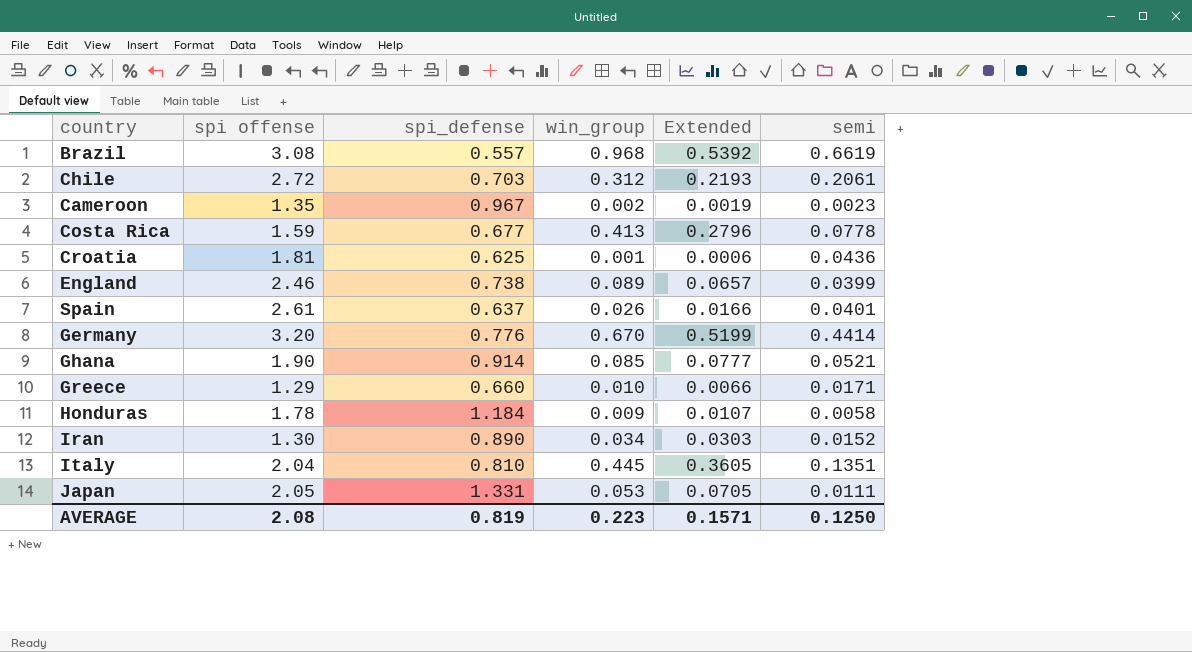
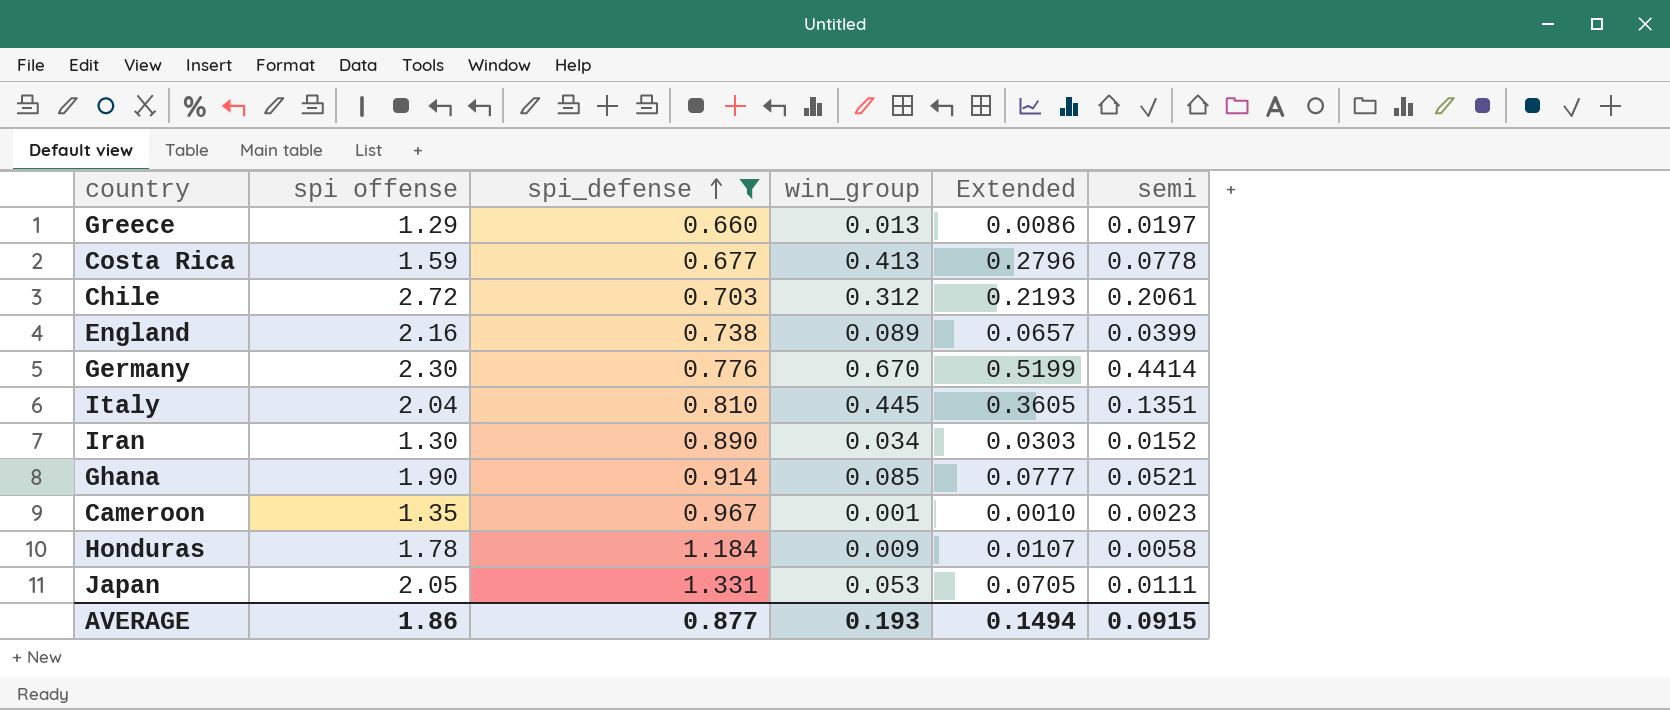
filter: none -> spi_defense >= 0.660
row order: none -> spi_defense ascending
Greece | win_group: 0.010 -> 0.013
Greece | Extended: 0.0066 -> 0.0086
Greece | semi: 0.0171 -> 0.0197
England | spi offense: 2.46 -> 2.16
Germany | spi offense: 3.20 -> 2.30
Cameroon | win_group: 0.002 -> 0.001
Cameroon | Extended: 0.0019 -> 0.0010
AVERAGE | spi offense: 2.08 -> 1.86
AVERAGE | spi_defense: 0.819 -> 0.877
AVERAGE | win_group: 0.223 -> 0.193
AVERAGE | Extended: 0.1571 -> 0.1494
AVERAGE | semi: 0.1250 -> 0.0915

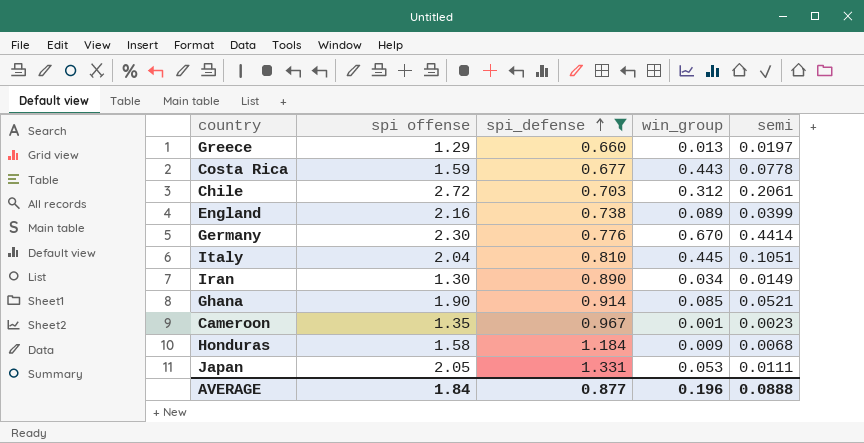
column Extended | formula: [spi_defense] * [win_group] -> none
Costa Rica | win_group: 0.413 -> 0.443
Italy | semi: 0.1351 -> 0.1051
Iran | semi: 0.0152 -> 0.0149
Honduras | spi offense: 1.78 -> 1.58
Honduras | semi: 0.0058 -> 0.0068
AVERAGE | spi offense: 1.86 -> 1.84
AVERAGE | win_group: 0.193 -> 0.196
AVERAGE | semi: 0.0915 -> 0.0888

